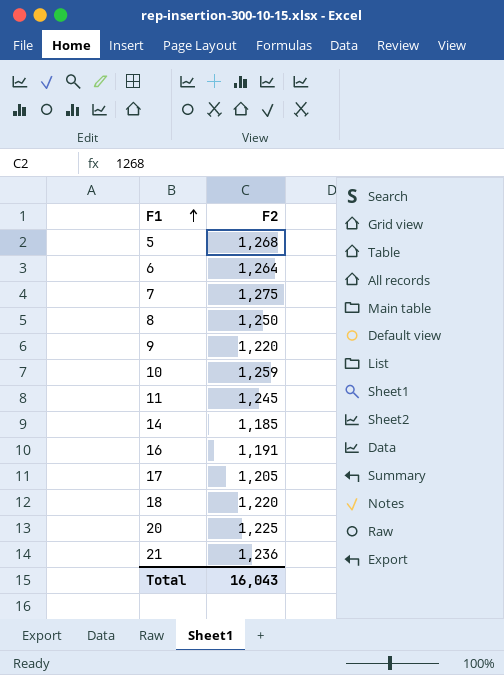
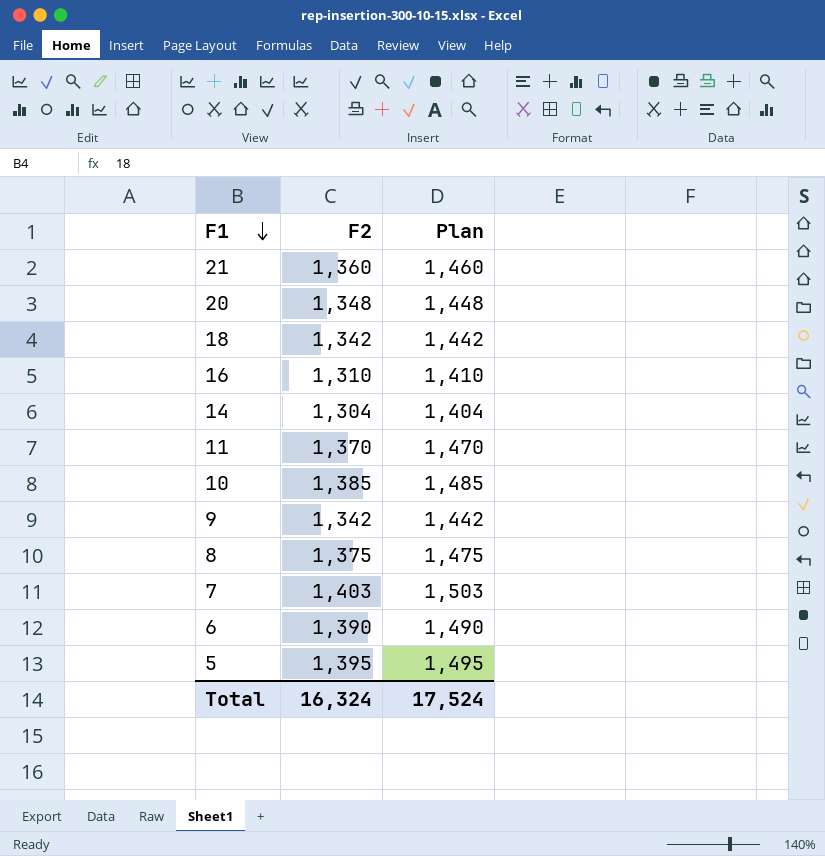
row order: F1 ascending -> F1 descending
column Plan | formula: none -> [F2] + 100
row 17: 1,205 -> none
21 | F2: 1,236 -> 1,360
20 | F2: 1,225 -> 1,348
18 | F2: 1,220 -> 1,342
16 | F2: 1,191 -> 1,310
14 | F2: 1,185 -> 1,304
11 | F2: 1,245 -> 1,370
10 | F2: 1,259 -> 1,385
9 | F2: 1,220 -> 1,342
8 | F2: 1,250 -> 1,375
7 | F2: 1,275 -> 1,403
6 | F2: 1,264 -> 1,390
5 | F2: 1,268 -> 1,395
Total | F2: 16,043 -> 16,324

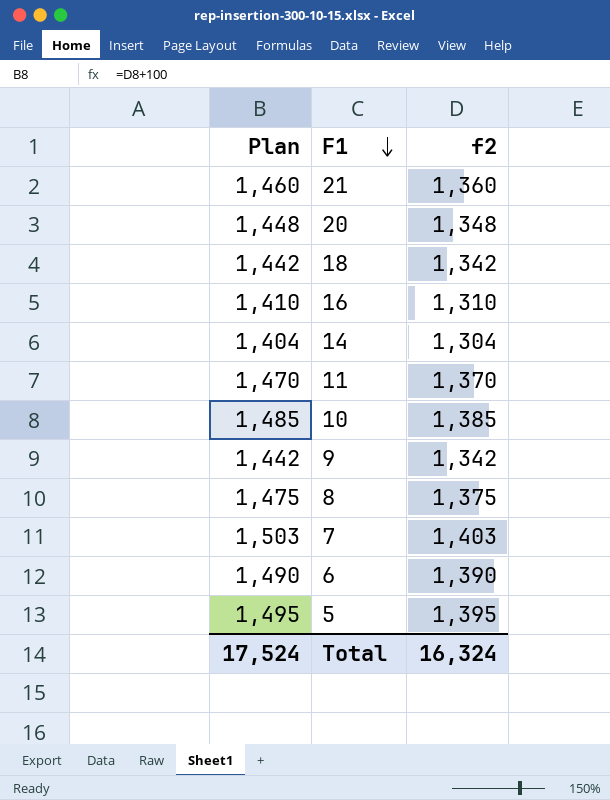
column Plan | position: 3 -> 1
column name: F2 -> f2

